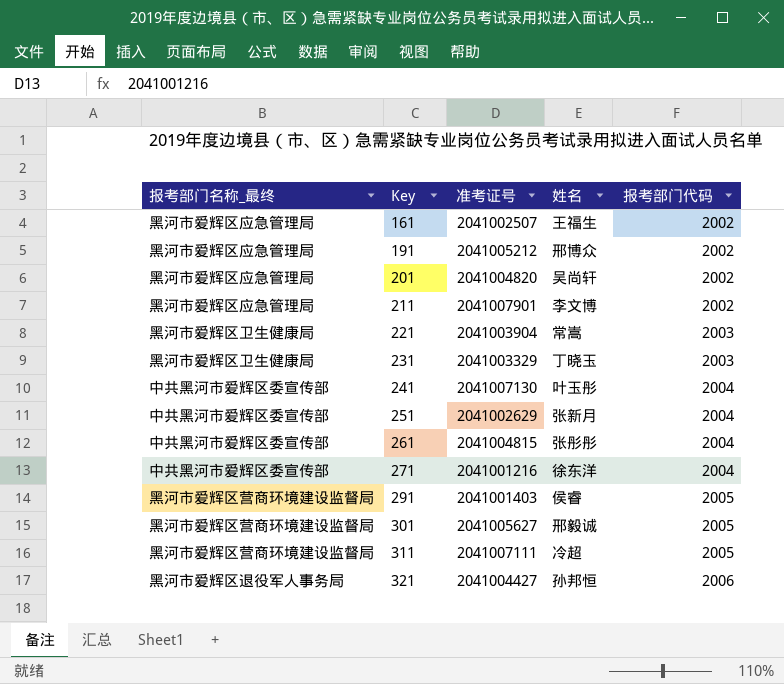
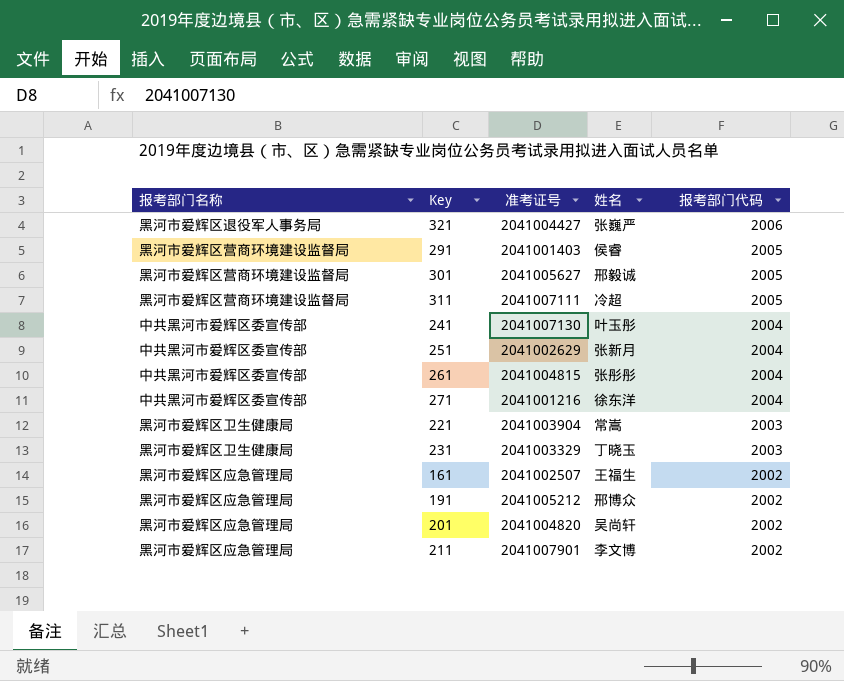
row order: Key ascending -> 报考部门代码 descending
column name: 报考部门名称_最终 -> 报考部门名称
321 | 姓名: 孙邦恒 -> 张巍严

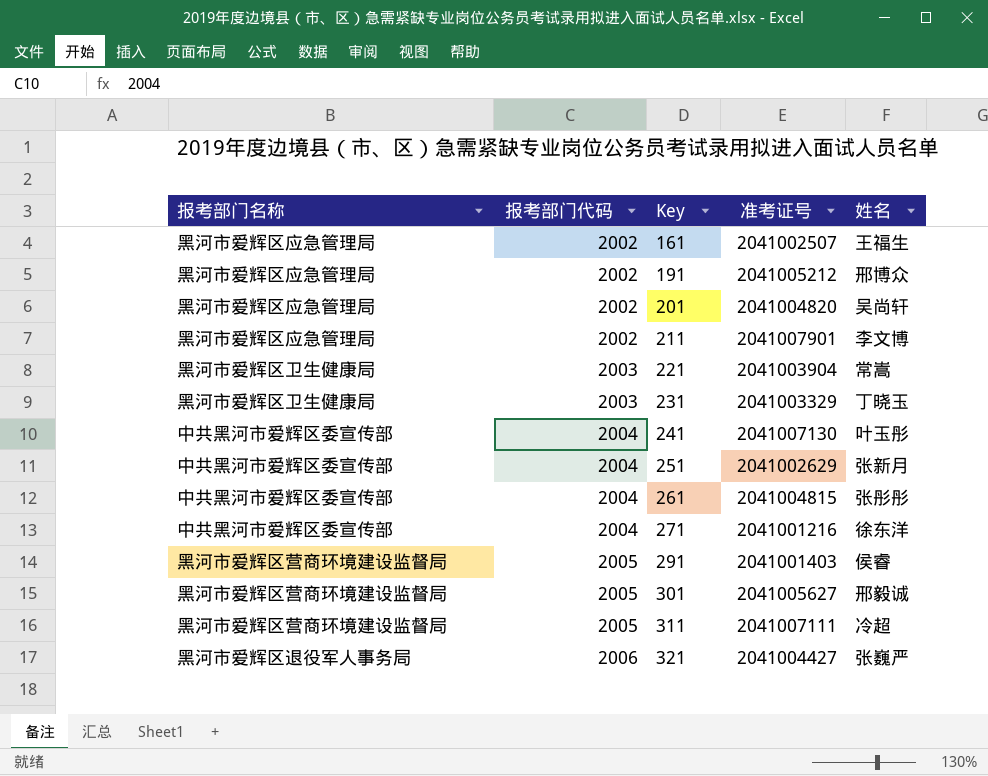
row order: 报考部门代码 descending -> 报考部门代码 ascending
column 报考部门代码 | position: 5 -> 2

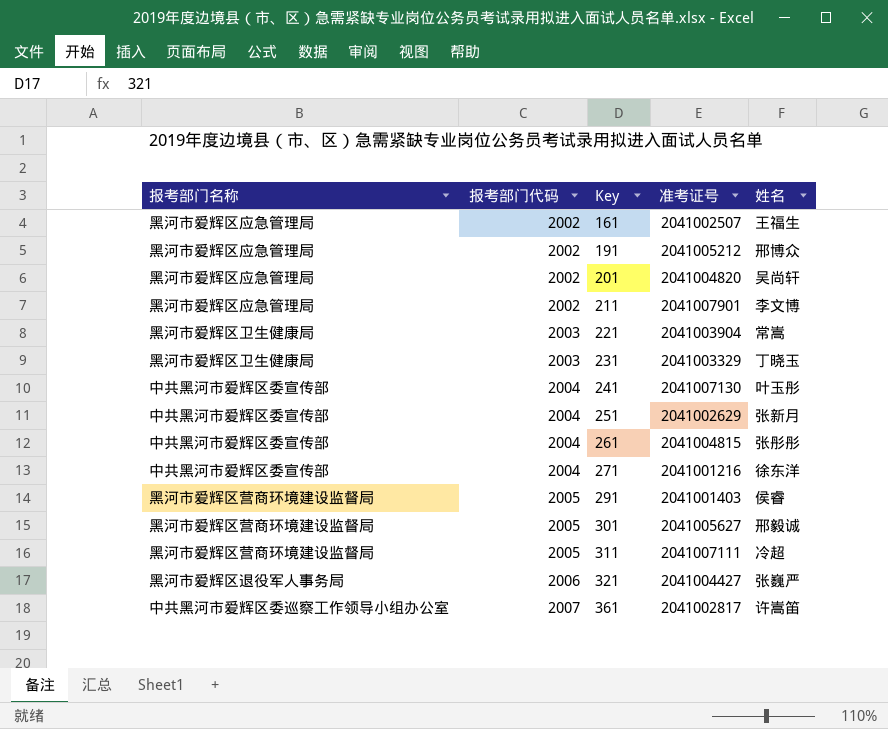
row 361: none -> 中共黑河市爱辉区委巡察工作领导小组办公室 | 2007 | 2041002817 | 许嵩笛

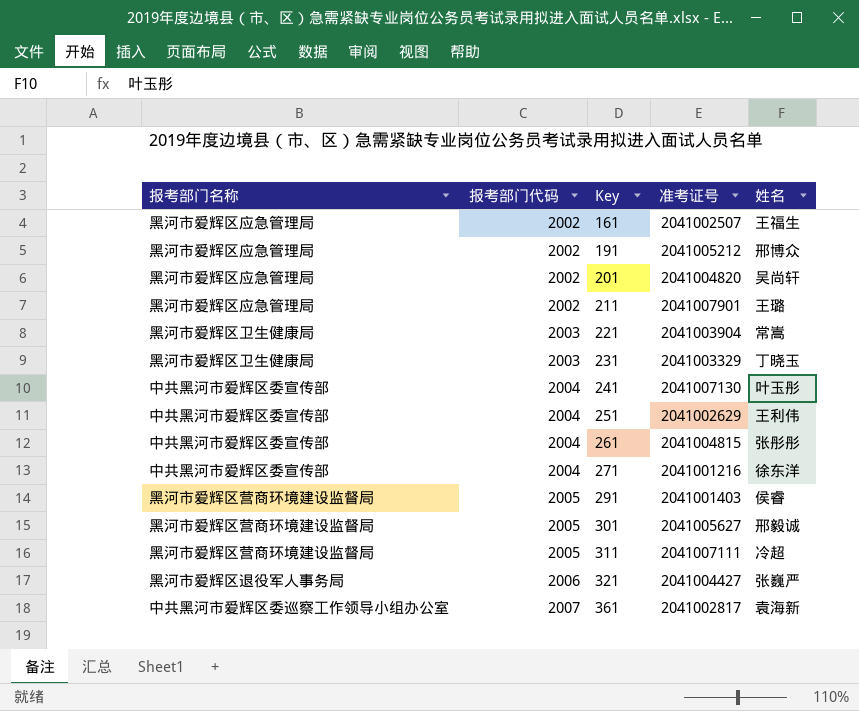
211 | 姓名: 李文博 -> 王璐
251 | 姓名: 张新月 -> 王利伟
361 | 姓名: 许嵩笛 -> 袁海新

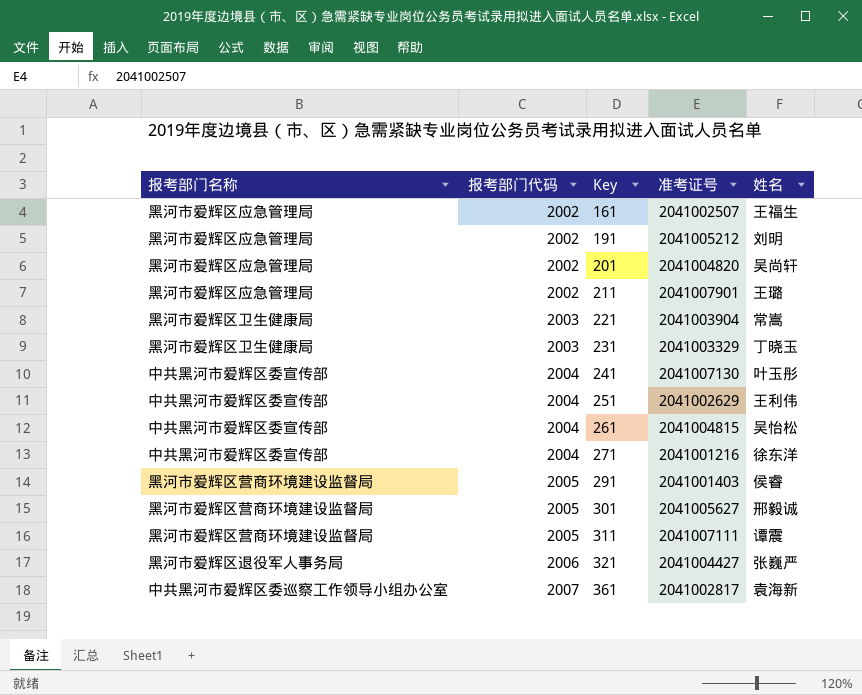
191 | 姓名: 邢博众 -> 刘明
261 | 姓名: 张彤彤 -> 吴怡松
311 | 姓名: 冷超 -> 谭震

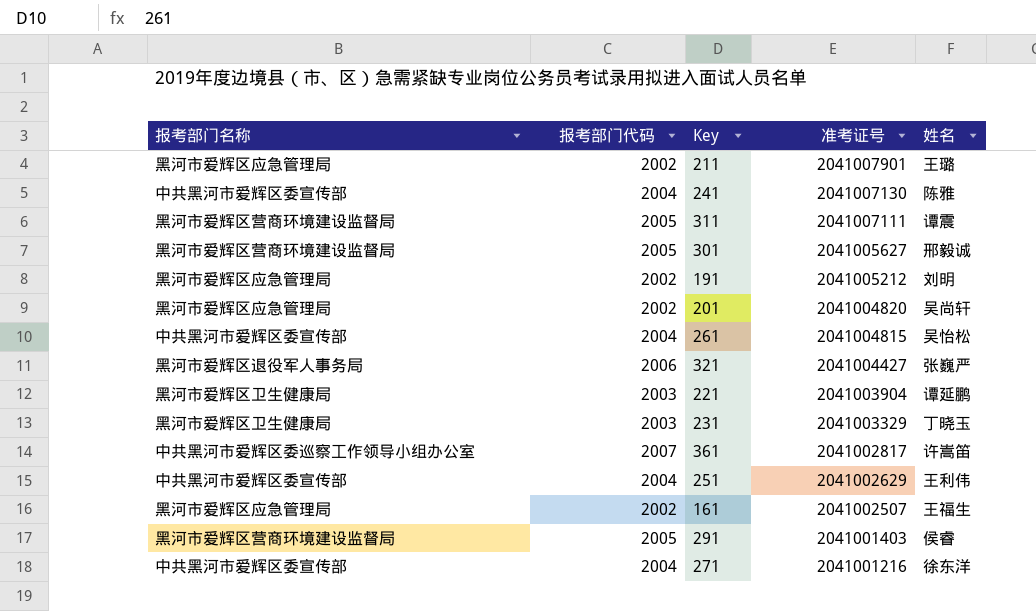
row order: 报考部门代码 ascending -> 准考证号 descending
241 | 姓名: 叶玉彤 -> 陈雅
221 | 姓名: 常嵩 -> 谭延鹏
361 | 姓名: 袁海新 -> 许嵩笛

